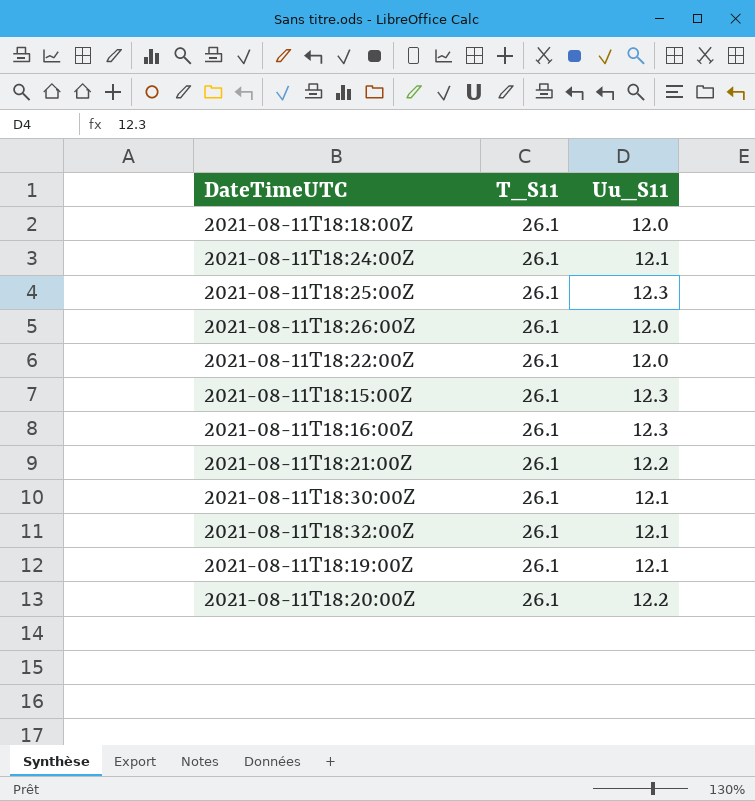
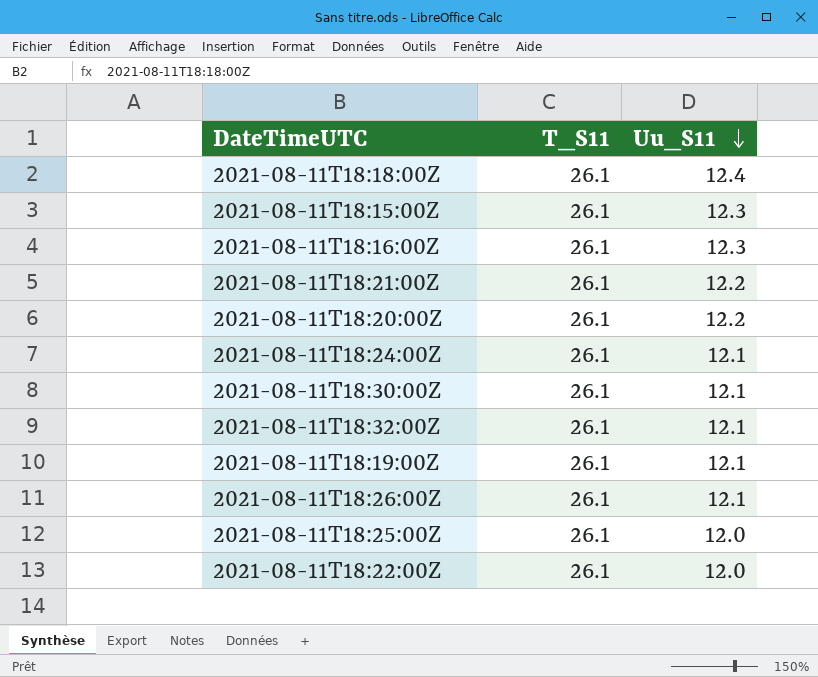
row order: none -> Uu_S11 descending
2021-08-11T18:18:00Z | Uu_S11: 12.0 -> 12.4
2021-08-11T18:26:00Z | Uu_S11: 12.0 -> 12.1
2021-08-11T18:25:00Z | Uu_S11: 12.3 -> 12.0

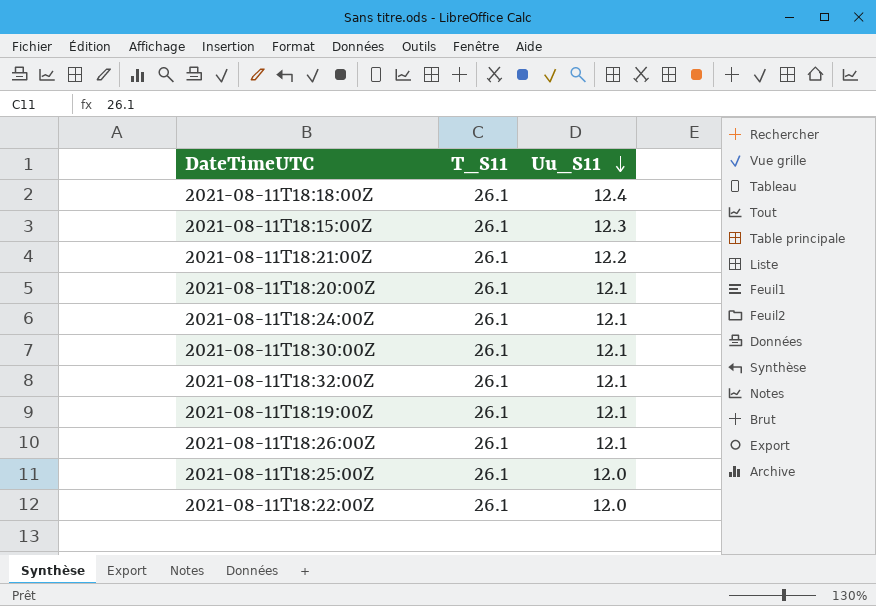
row 2021-08-11T18:16:00Z: 26.1 | 12.3 -> none
2021-08-11T18:20:00Z | Uu_S11: 12.2 -> 12.1

